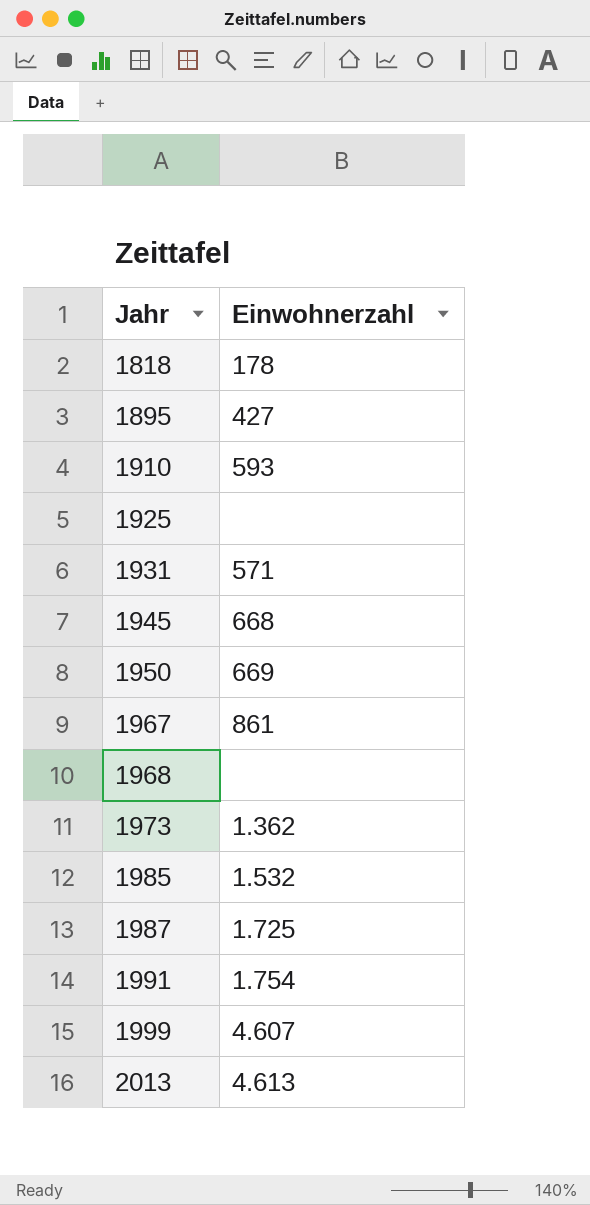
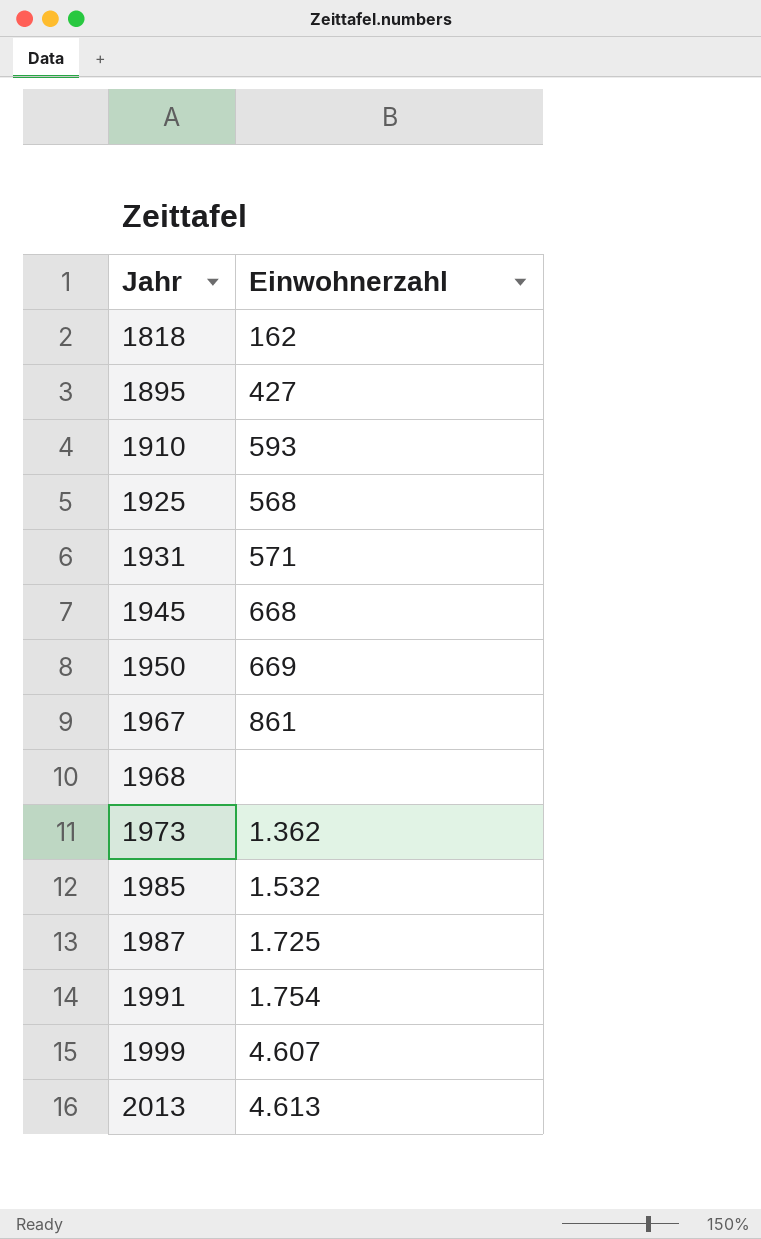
1818 | Einwohnerzahl: 178 -> 162
1925 | Einwohnerzahl: none -> 568

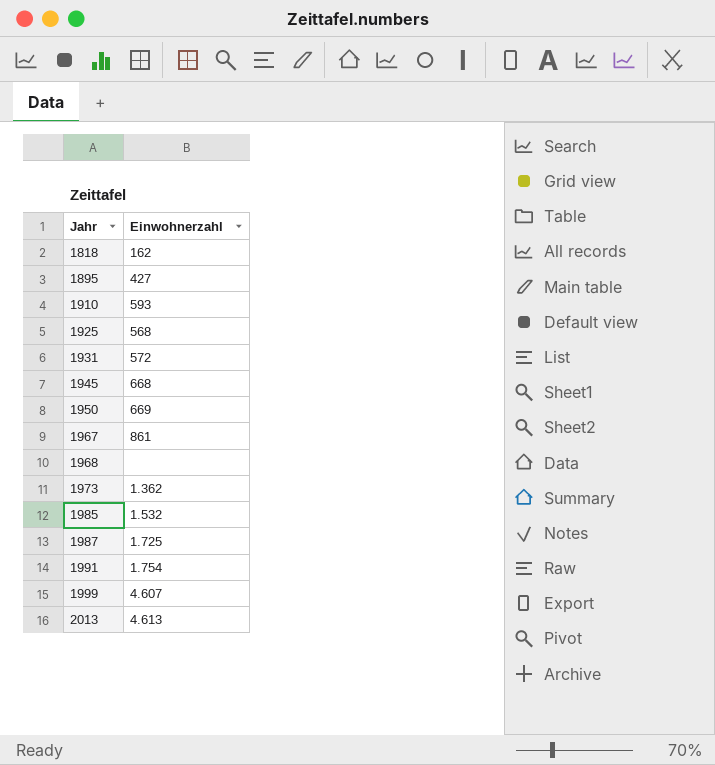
1931 | Einwohnerzahl: 571 -> 572

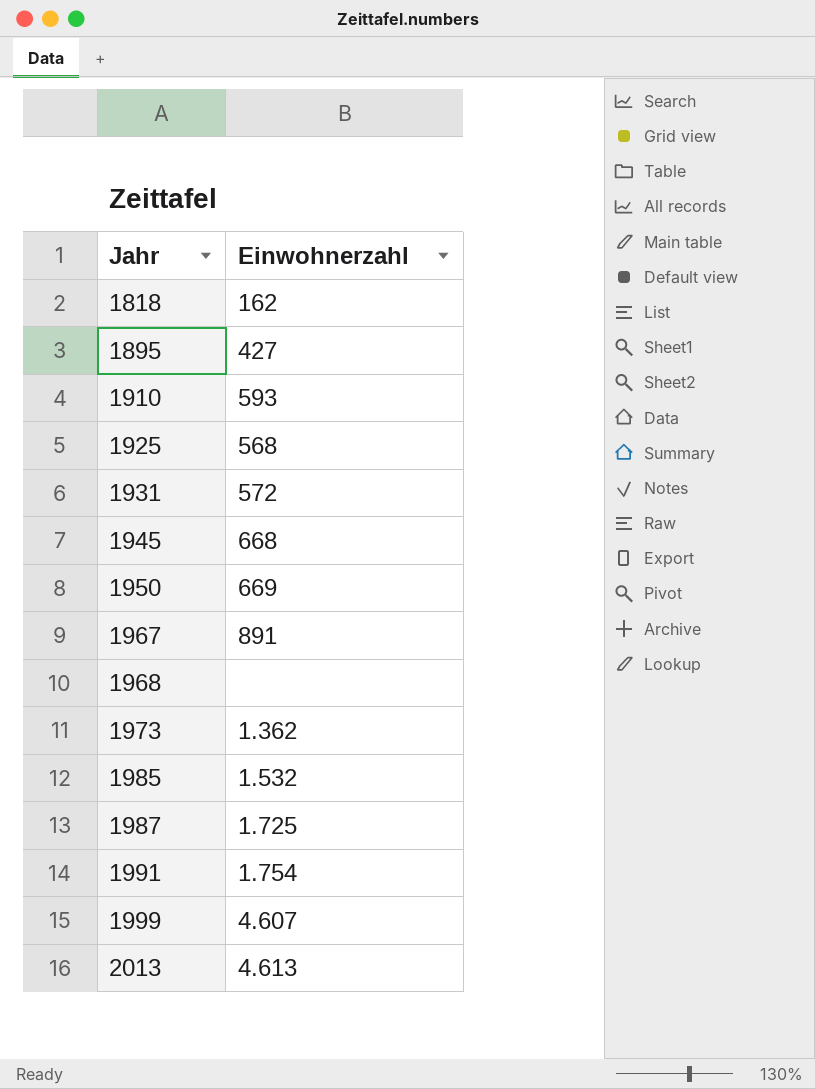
1967 | Einwohnerzahl: 861 -> 891

